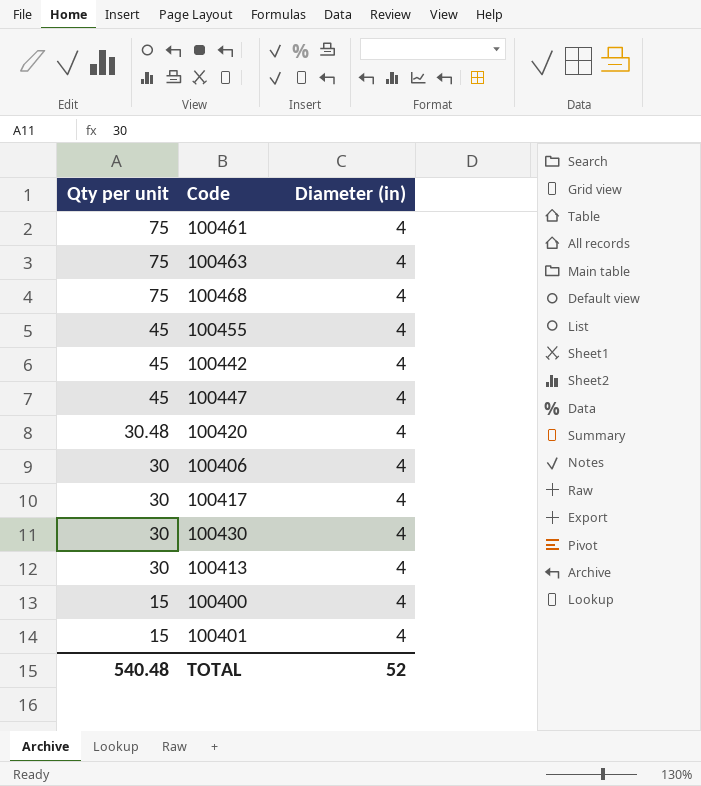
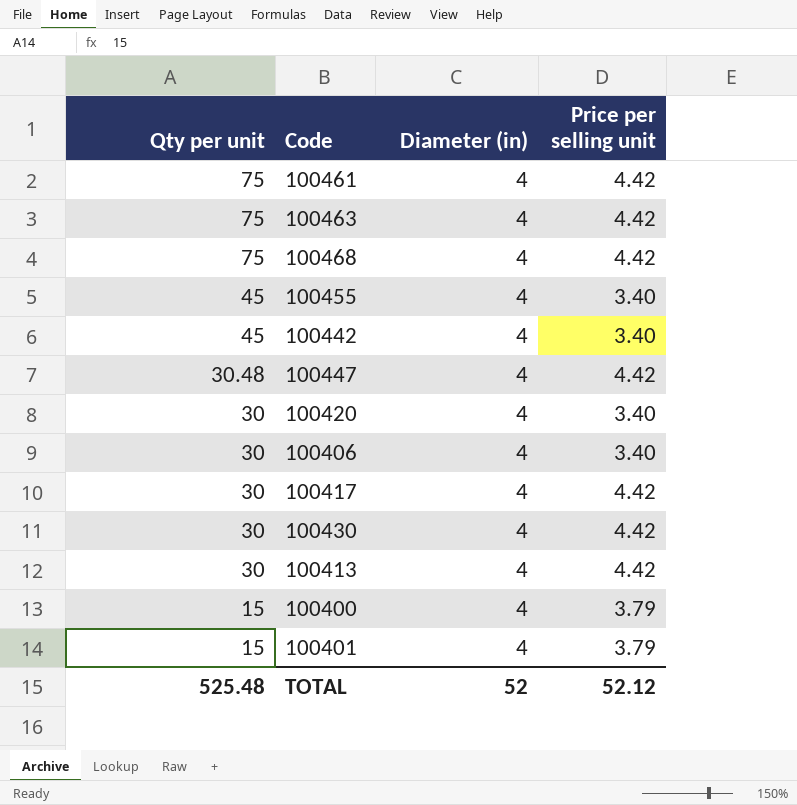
column Price per selling unit | position: none -> 4
100447 | Qty per unit: 45 -> 30.48
100420 | Qty per unit: 30.48 -> 30
TOTAL | Qty per unit: 540.48 -> 525.48

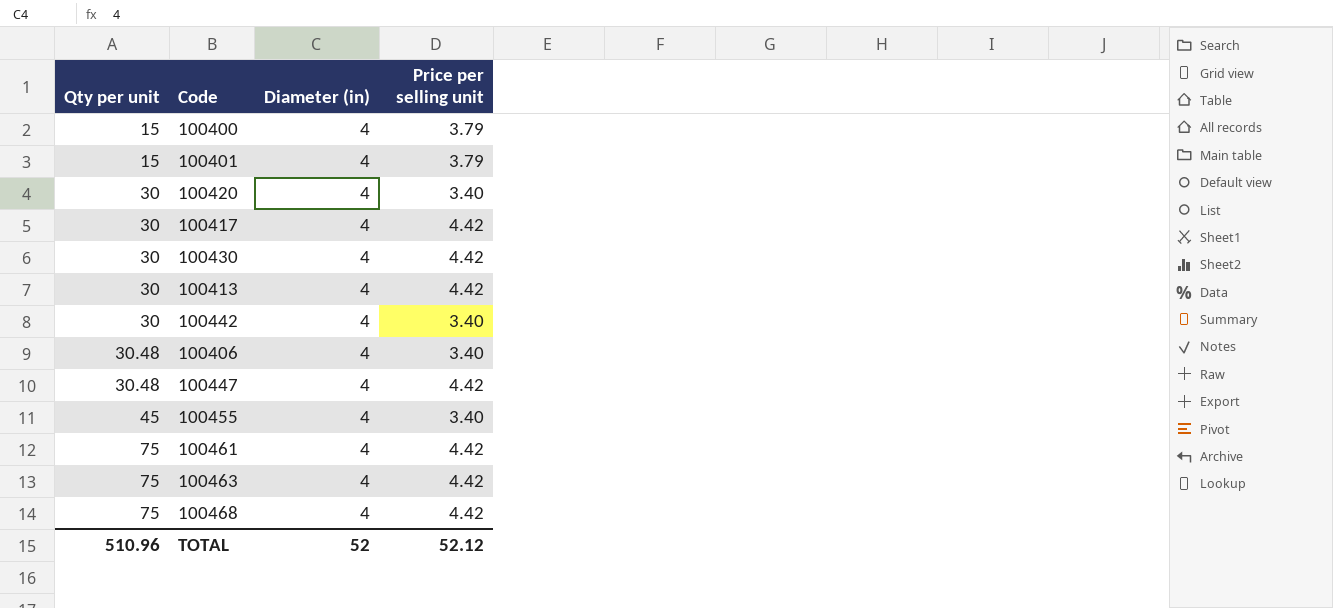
row order: Qty per unit descending -> Qty per unit ascending
100442 | Qty per unit: 45 -> 30
100406 | Qty per unit: 30 -> 30.48
TOTAL | Qty per unit: 525.48 -> 510.96

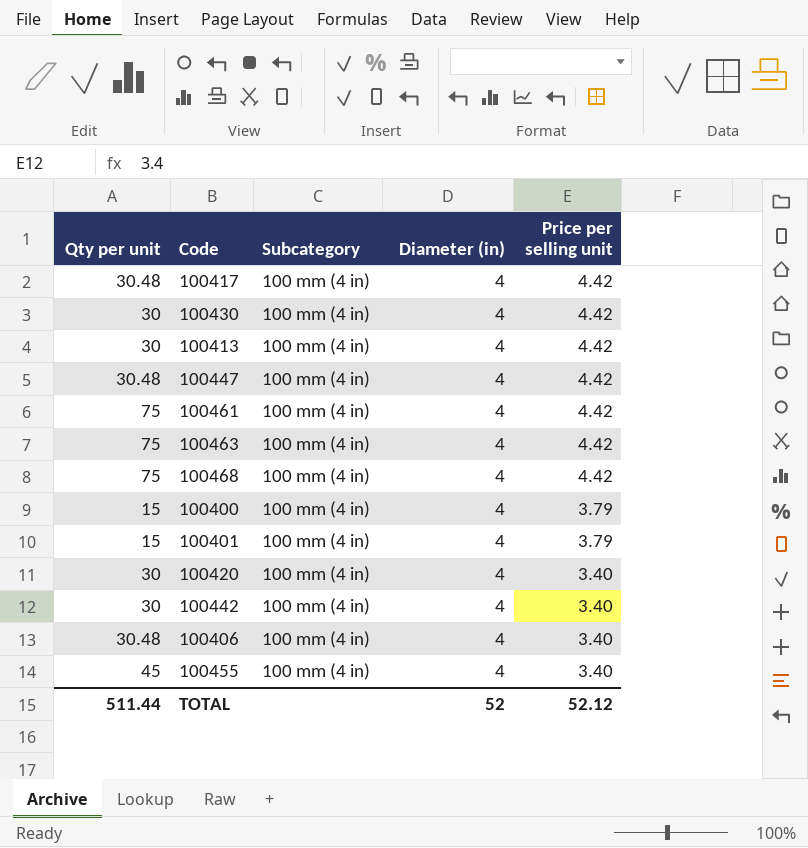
row order: Qty per unit ascending -> Price per selling unit descending
column Subcategory | position: none -> 3
100417 | Qty per unit: 30 -> 30.48
TOTAL | Qty per unit: 510.96 -> 511.44

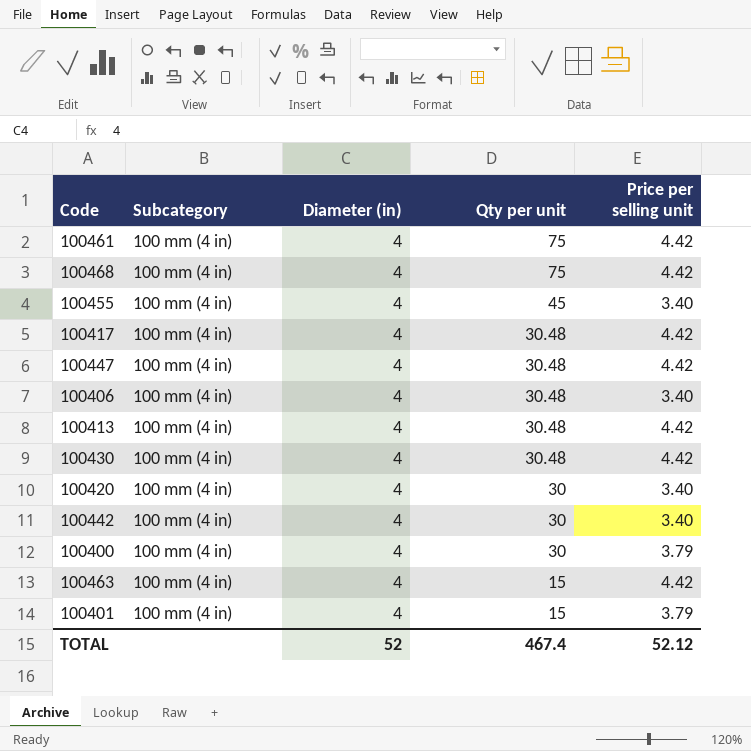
row order: Price per selling unit descending -> Qty per unit descending
column Qty per unit | position: 1 -> 4
100413 | Qty per unit: 30 -> 30.48
100430 | Qty per unit: 30 -> 30.48
100400 | Qty per unit: 15 -> 30
100463 | Qty per unit: 75 -> 15
TOTAL | Qty per unit: 511.44 -> 467.4

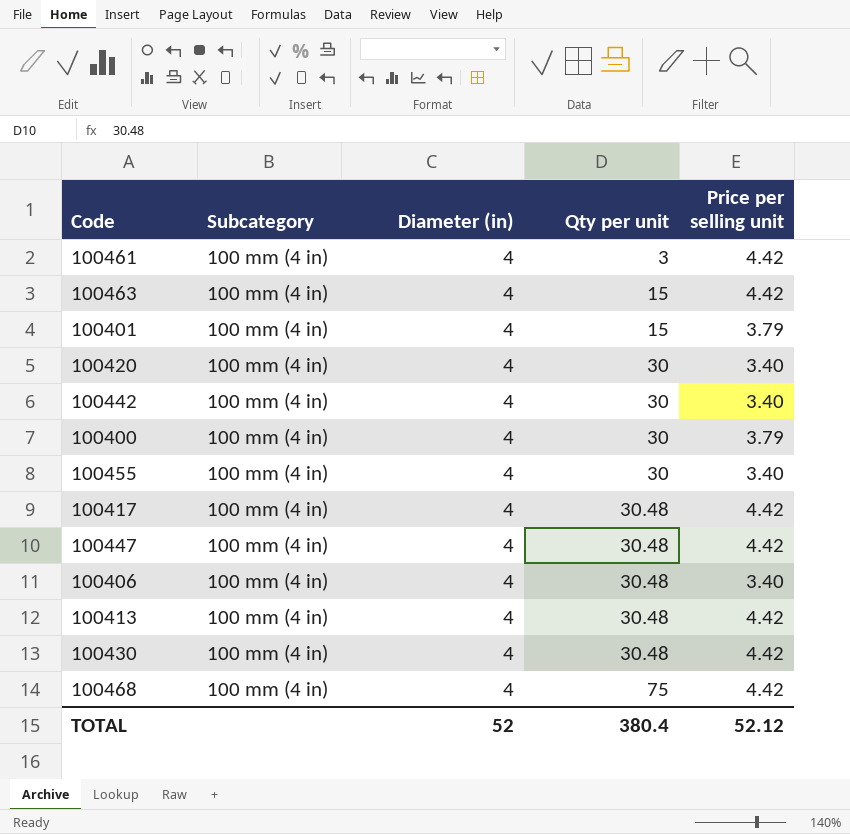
row order: Qty per unit descending -> Qty per unit ascending
100461 | Qty per unit: 75 -> 3
100455 | Qty per unit: 45 -> 30
TOTAL | Qty per unit: 467.4 -> 380.4

